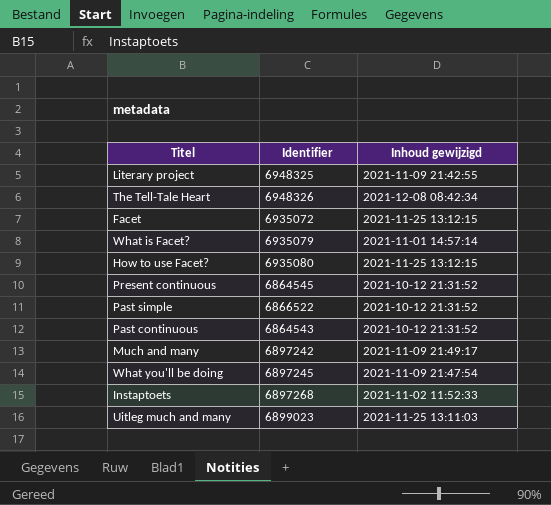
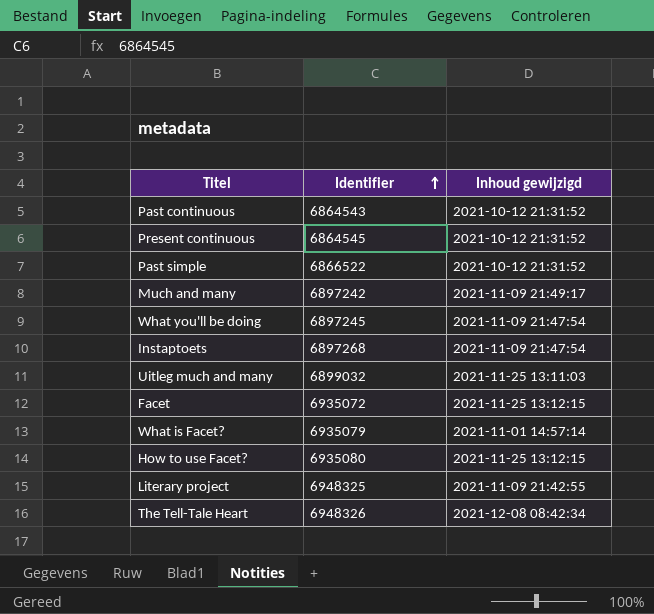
row order: none -> Identifier ascending
Instaptoets | Inhoud gewijzigd: 2021-11-02 11:52:33 -> 2021-11-09 21:47:54
Uitleg much and many | Identifier: 6899023 -> 6899032

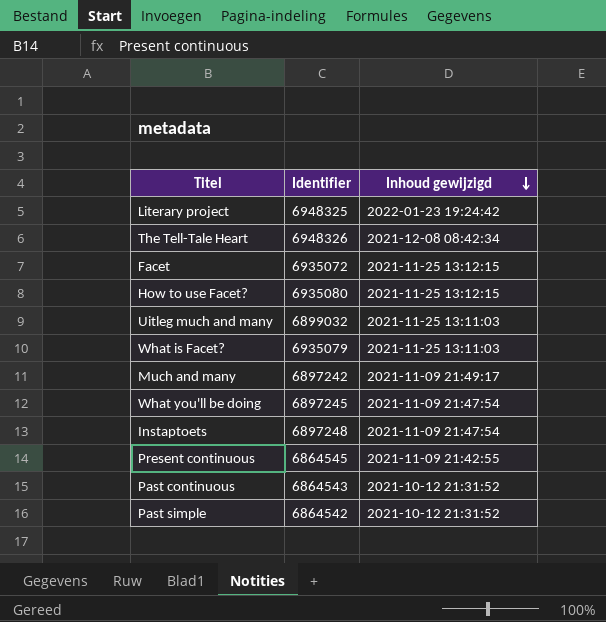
row order: Identifier ascending -> Inhoud gewijzigd descending
Literary project | Inhoud gewijzigd: 2021-11-09 21:42:55 -> 2022-01-23 19:24:42
What is Facet? | Inhoud gewijzigd: 2021-11-01 14:57:14 -> 2021-11-25 13:11:03
Instaptoets | Identifier: 6897268 -> 6897248
Present continuous | Inhoud gewijzigd: 2021-10-12 21:31:52 -> 2021-11-09 21:42:55
Past simple | Identifier: 6866522 -> 6864542

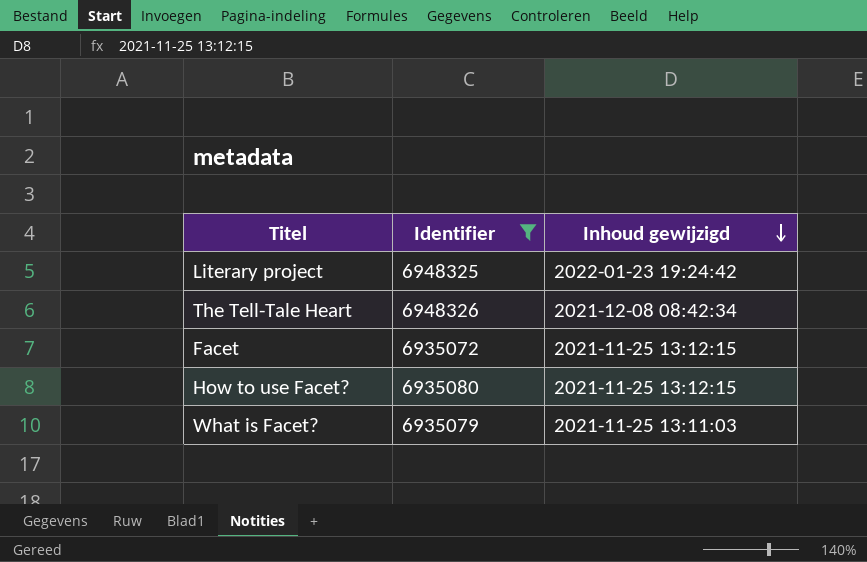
filter: none -> Identifier >= 6935072

